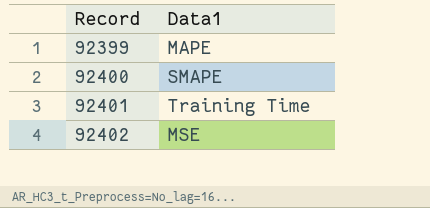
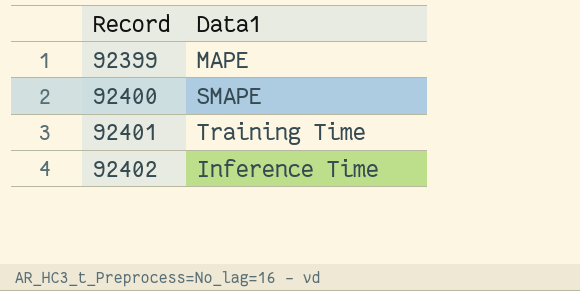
92402 | Data1: MSE -> Inference Time

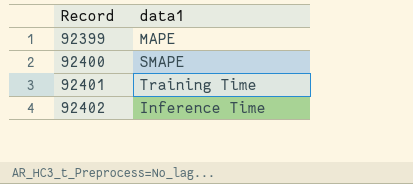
column name: Data1 -> data1

